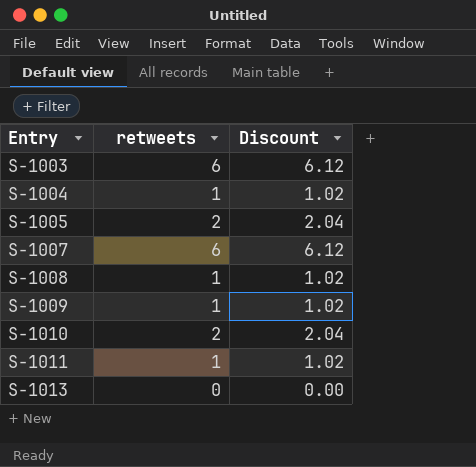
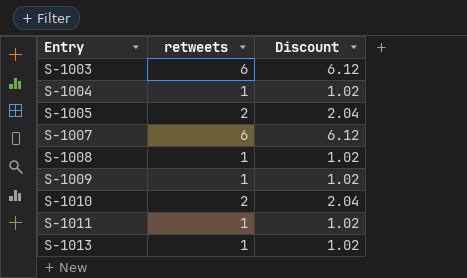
S-1013 | retweets: 0 -> 1
S-1013 | Discount: 0.00 -> 1.02

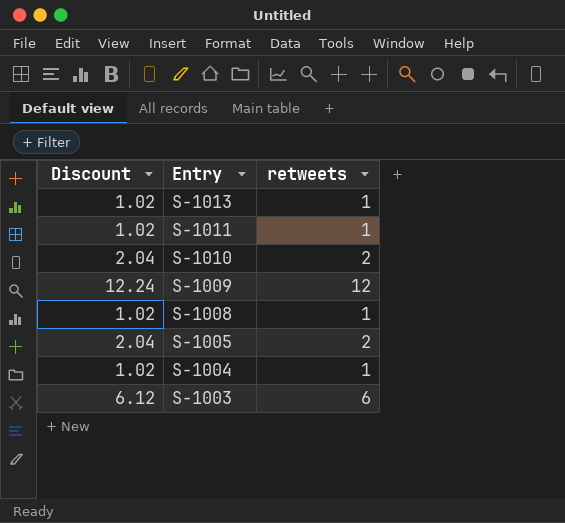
row order: Entry ascending -> Entry descending
column Discount | position: 3 -> 1
row S-1007: 6 | 6.12 -> none
S-1009 | Discount: 1.02 -> 12.24
S-1009 | retweets: 1 -> 12

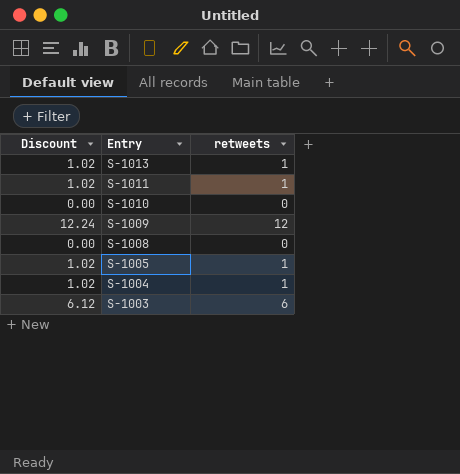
S-1010 | Discount: 2.04 -> 0.00
S-1010 | retweets: 2 -> 0
S-1008 | Discount: 1.02 -> 0.00
S-1008 | retweets: 1 -> 0
S-1005 | Discount: 2.04 -> 1.02
S-1005 | retweets: 2 -> 1

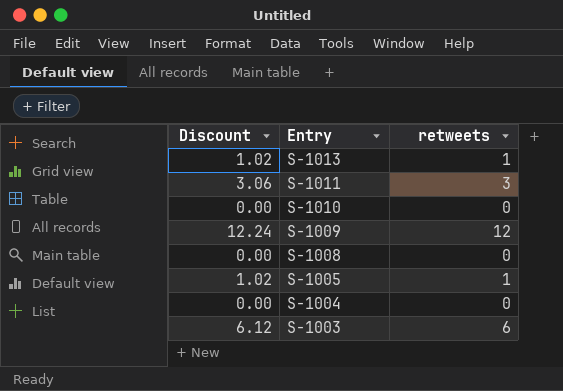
S-1011 | Discount: 1.02 -> 3.06
S-1011 | retweets: 1 -> 3
S-1004 | Discount: 1.02 -> 0.00
S-1004 | retweets: 1 -> 0

